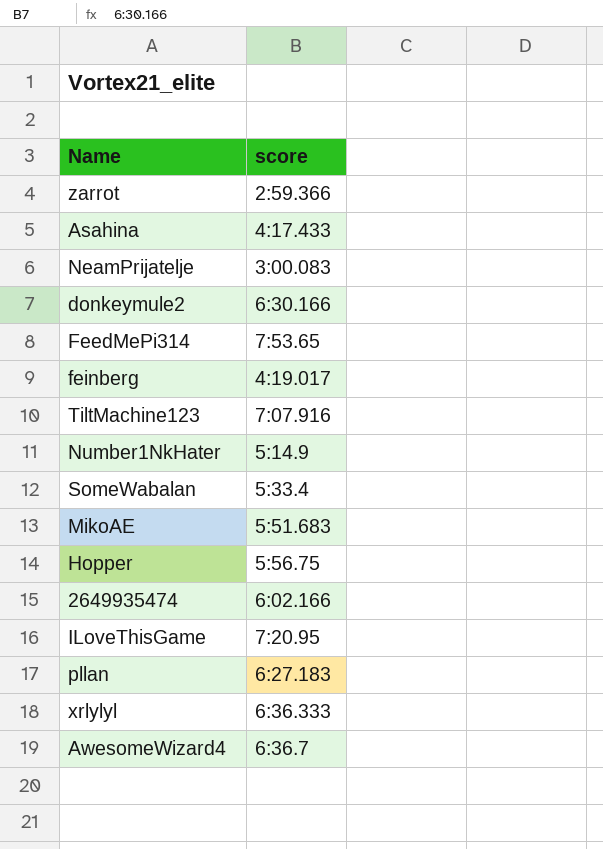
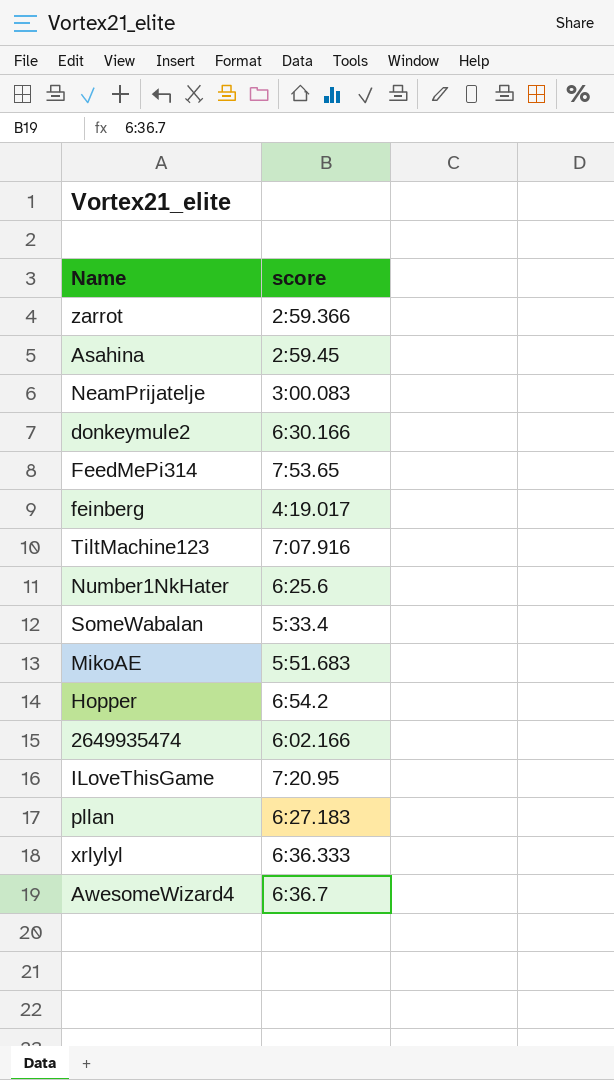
Asahina | score: 4:17.433 -> 2:59.45
Number1NkHater | score: 5:14.9 -> 6:25.6
Hopper | score: 5:56.75 -> 6:54.2

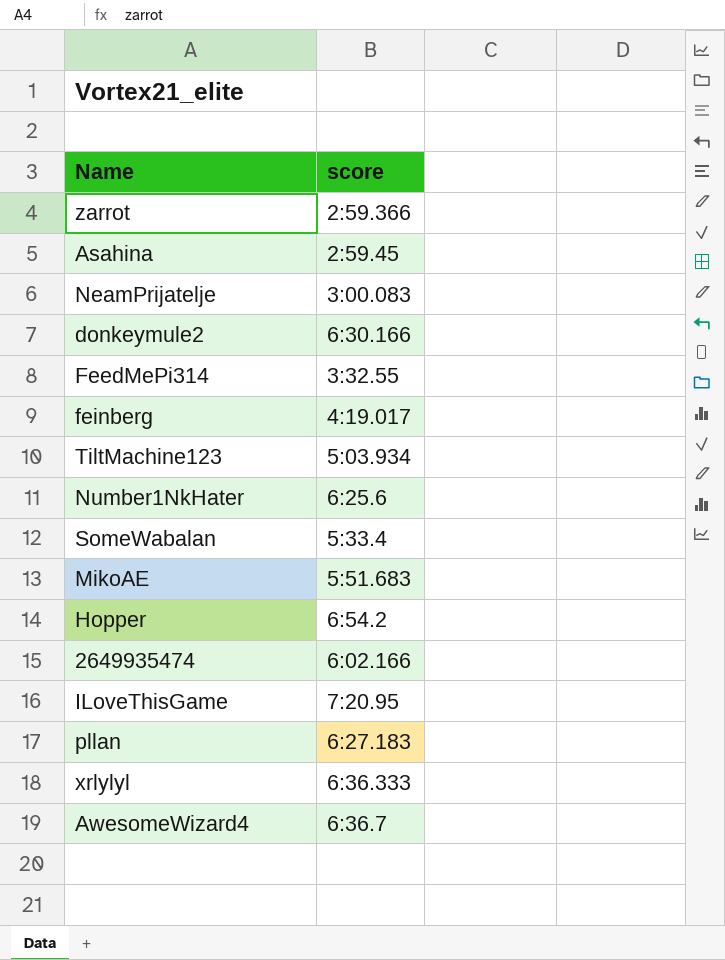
FeedMePi314 | score: 7:53.65 -> 3:32.55
TiltMachine123 | score: 7:07.916 -> 5:03.934

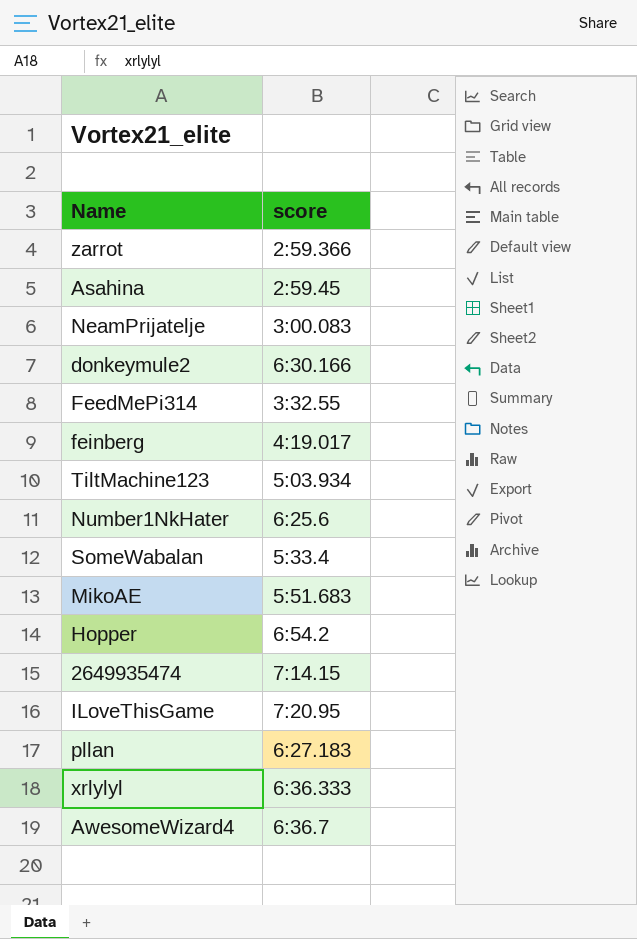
2649935474 | score: 6:02.166 -> 7:14.15

